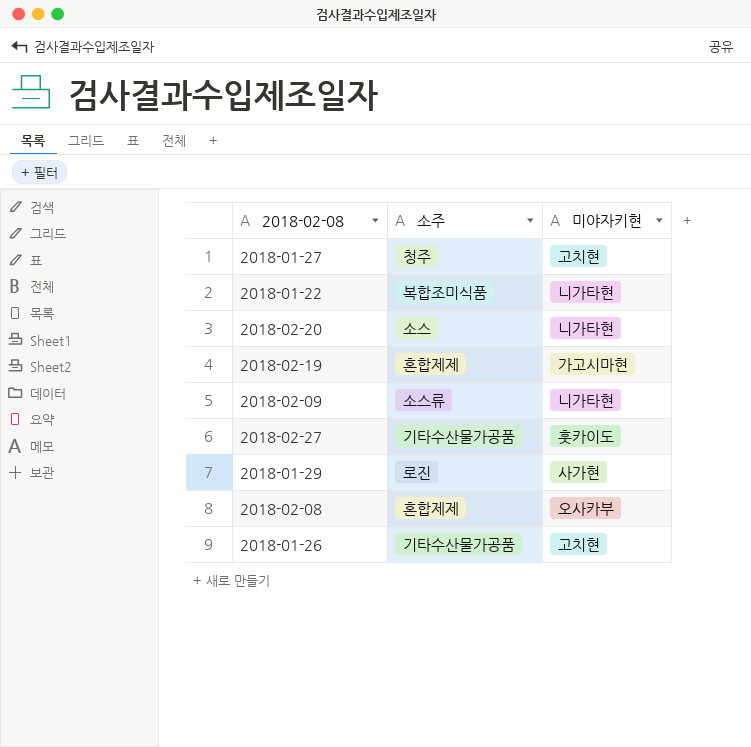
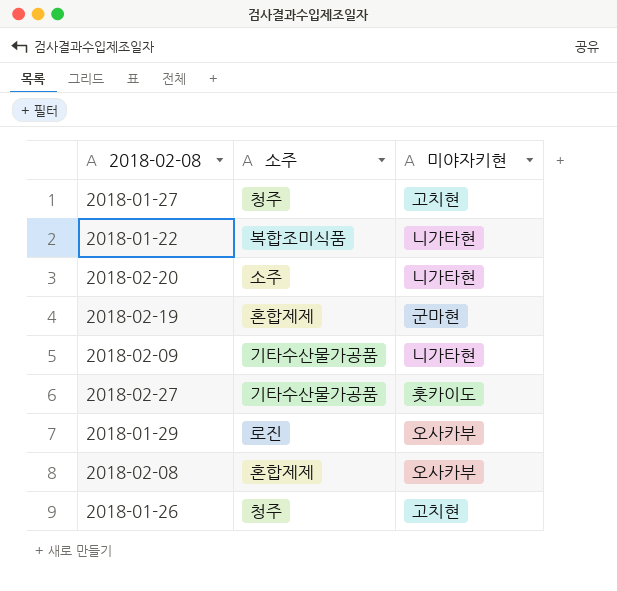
2018-02-20 | 소주: 소스 -> 소주
2018-02-19 | 미야자키현: 가고시마현 -> 군마현
2018-02-09 | 소주: 소스류 -> 기타수산물가공품
2018-01-29 | 미야자키현: 사가현 -> 오사카부
2018-01-26 | 소주: 기타수산물가공품 -> 청주

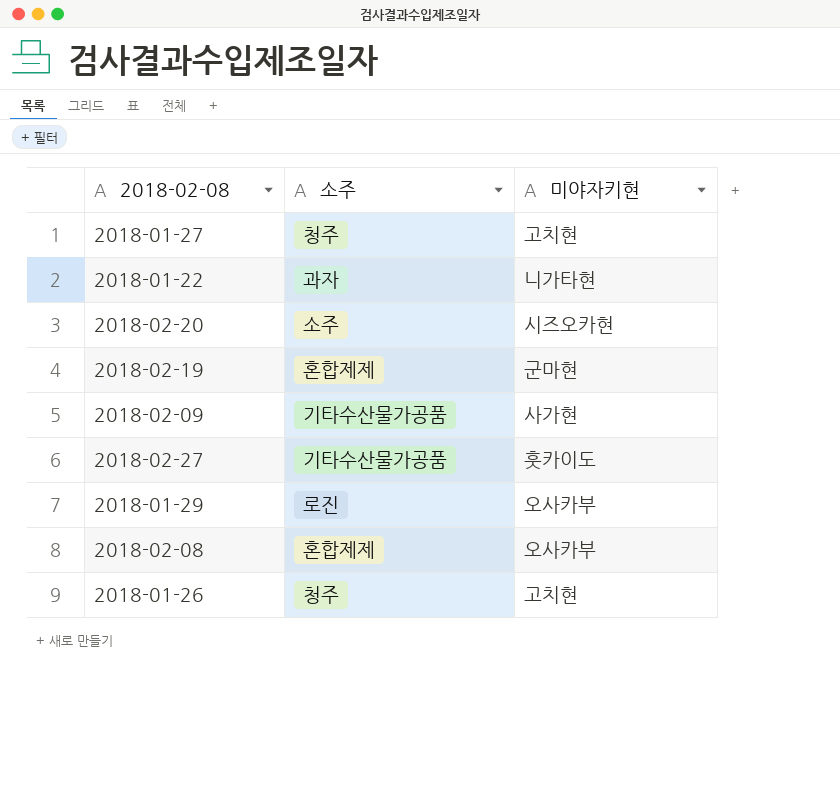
2018-01-22 | 소주: 복합조미식품 -> 과자
2018-02-20 | 미야자키현: 니가타현 -> 시즈오카현
2018-02-09 | 미야자키현: 니가타현 -> 사가현

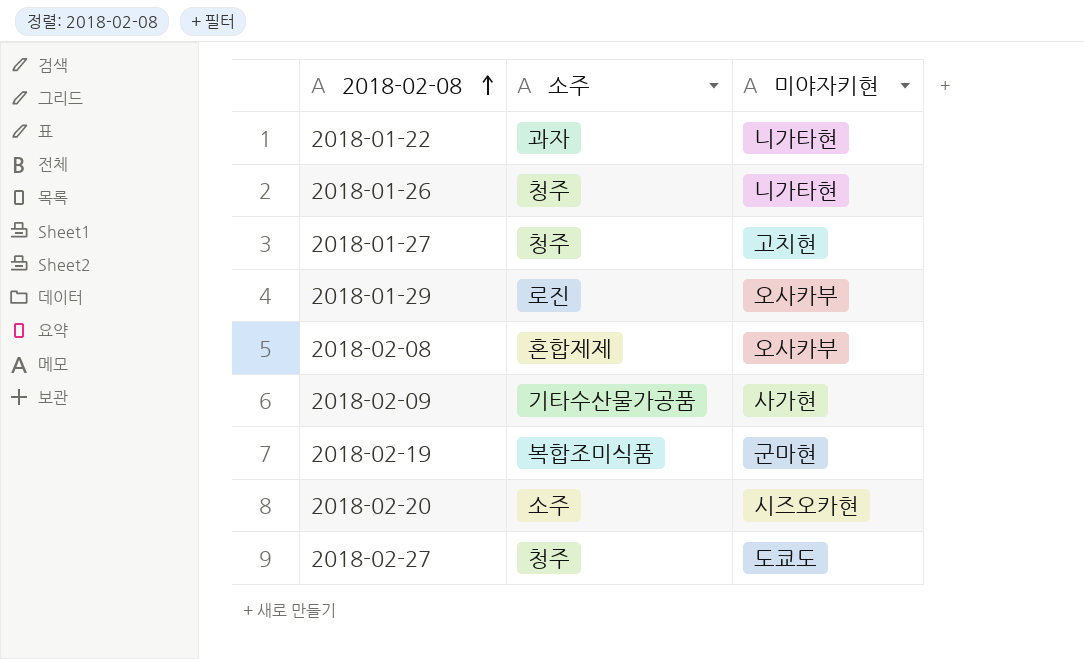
row order: none -> 2018-02-08 ascending
2018-01-26 | 미야자키현: 고치현 -> 니가타현
2018-02-19 | 소주: 혼합제제 -> 복합조미식품
2018-02-27 | 소주: 기타수산물가공품 -> 청주
2018-02-27 | 미야자키현: 훗카이도 -> 도쿄도

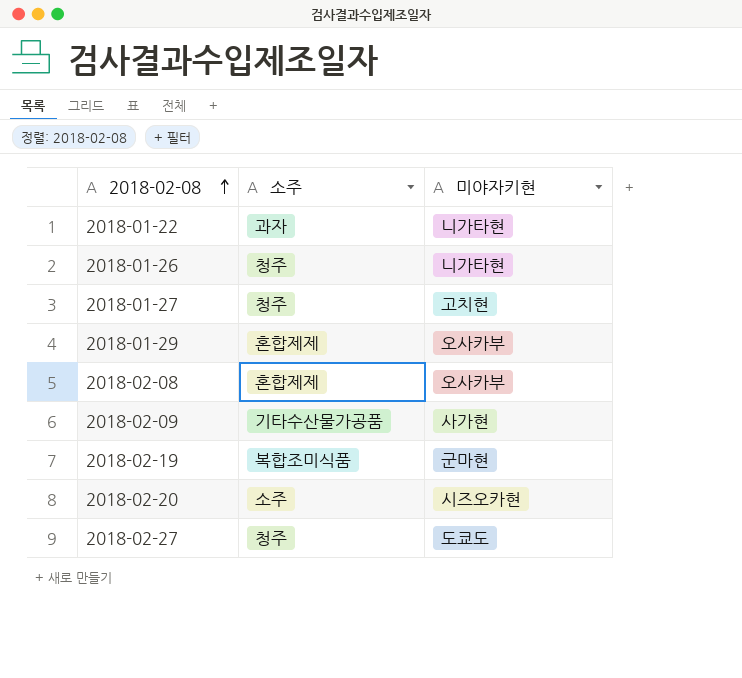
2018-01-29 | 소주: 로진 -> 혼합제제

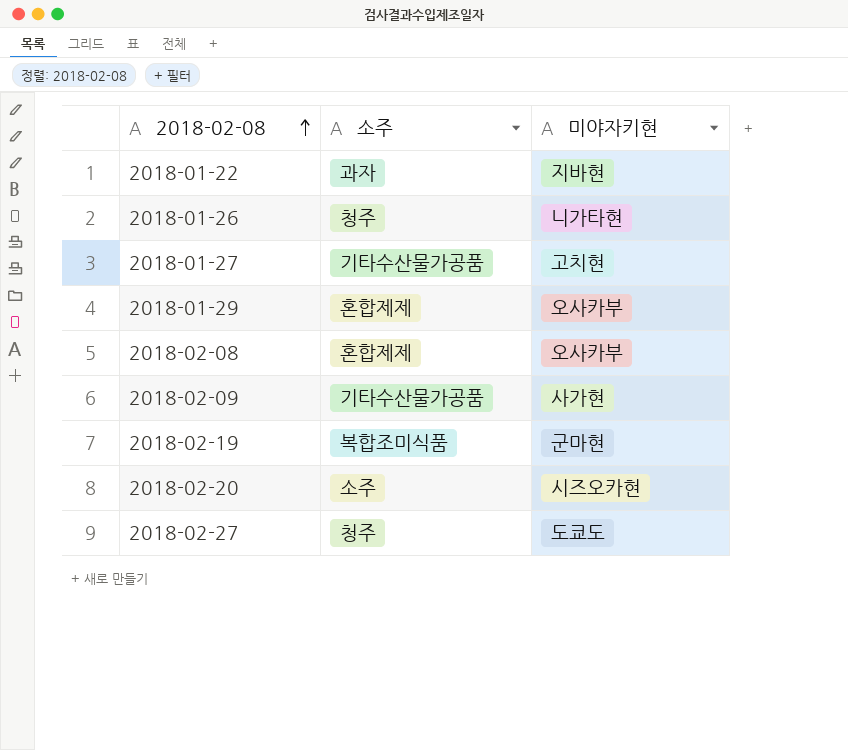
2018-01-22 | 미야자키현: 니가타현 -> 지바현
2018-01-27 | 소주: 청주 -> 기타수산물가공품

